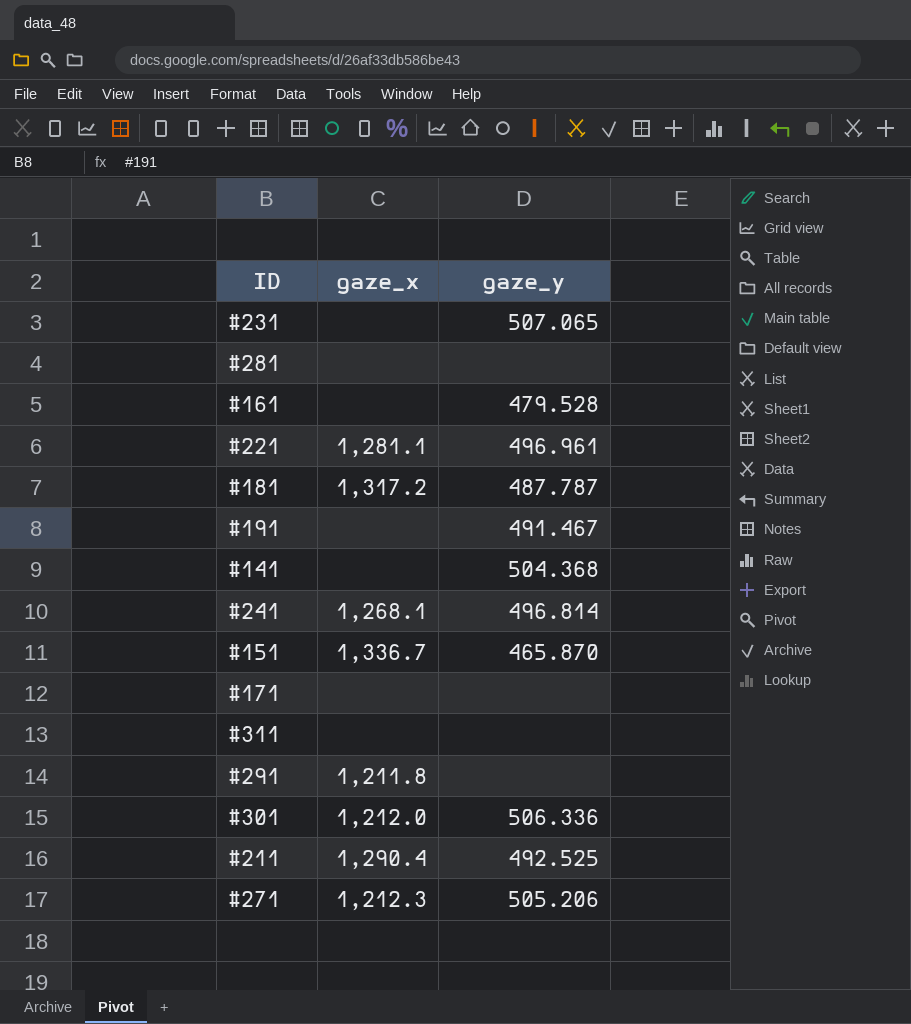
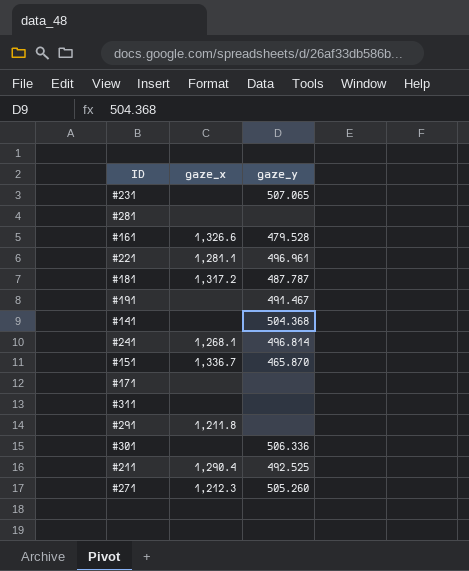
#161 | gaze_x: none -> 1,326.6
#301 | gaze_x: 1,212.0 -> none
#271 | gaze_y: 505.206 -> 505.260

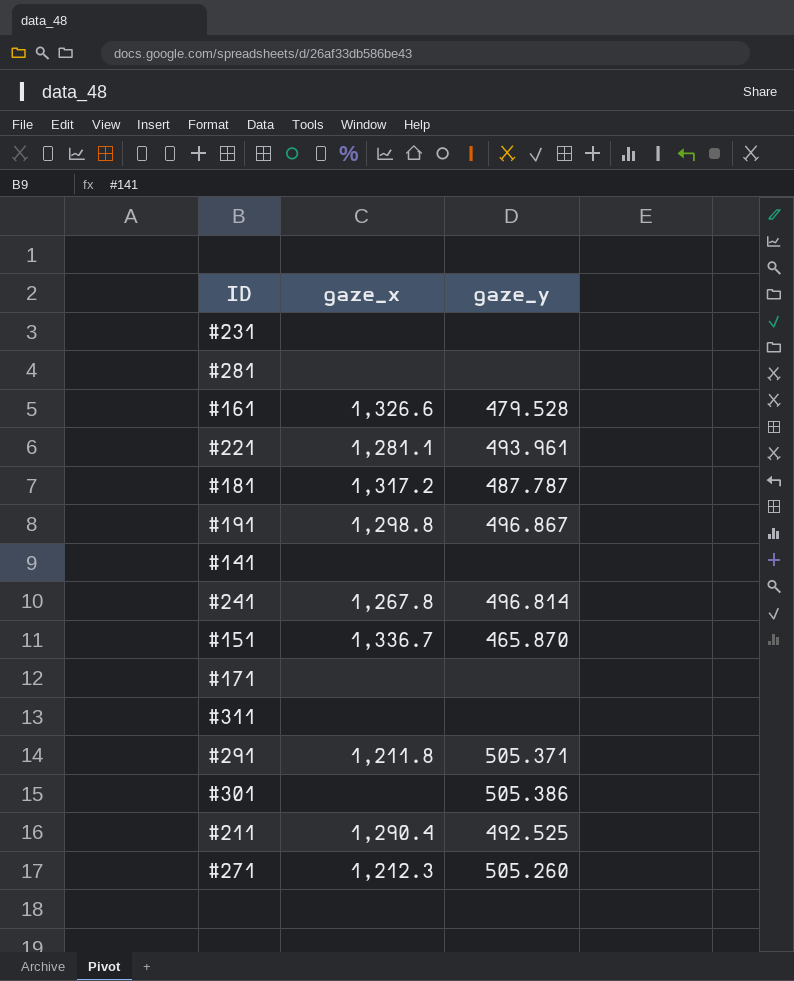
#231 | gaze_y: 507.065 -> none
#221 | gaze_y: 496.961 -> 493.961
#191 | gaze_x: none -> 1,298.8
#191 | gaze_y: 491.467 -> 496.867
#141 | gaze_y: 504.368 -> none
#241 | gaze_x: 1,268.1 -> 1,267.8
#291 | gaze_y: none -> 505.371
#301 | gaze_y: 506.336 -> 505.386

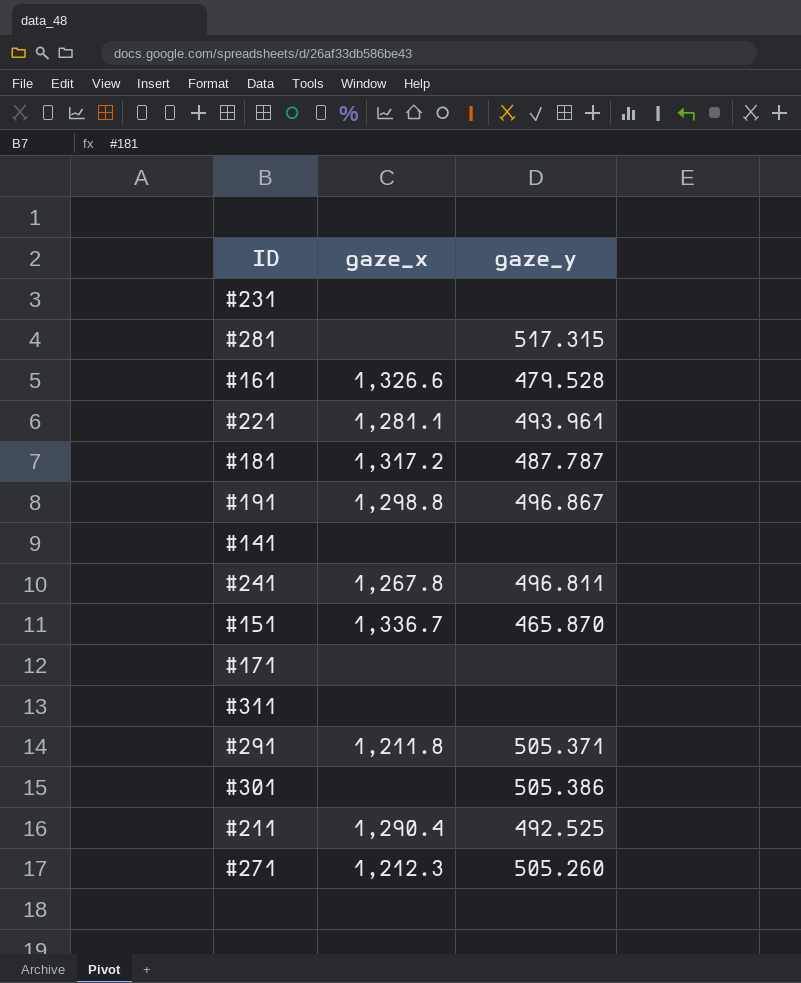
#281 | gaze_y: none -> 517.315
#241 | gaze_y: 496.814 -> 496.811

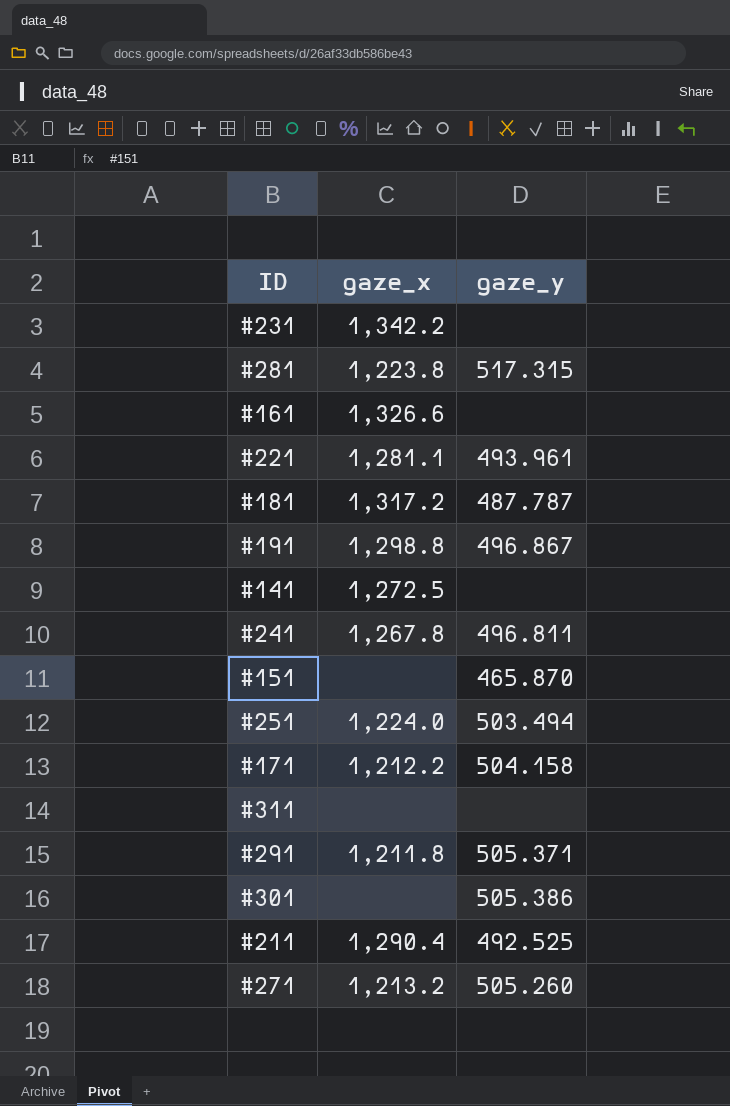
#231 | gaze_x: none -> 1,342.2
#281 | gaze_x: none -> 1,223.8
#161 | gaze_y: 479.528 -> none
#141 | gaze_x: none -> 1,272.5
#151 | gaze_x: 1,336.7 -> none
row #251: none -> 1,224.0 | 503.494
#171 | gaze_x: none -> 1,212.2
#171 | gaze_y: none -> 504.158
#271 | gaze_x: 1,212.3 -> 1,213.2

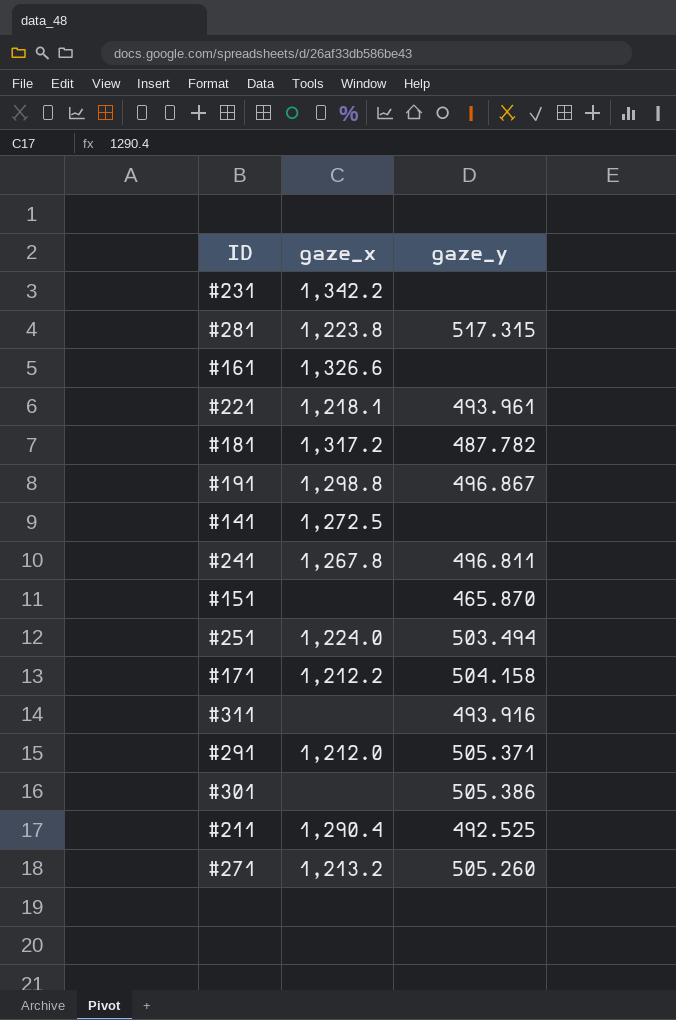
#221 | gaze_x: 1,281.1 -> 1,218.1
#181 | gaze_y: 487.787 -> 487.782
#311 | gaze_y: none -> 493.916
#291 | gaze_x: 1,211.8 -> 1,212.0

